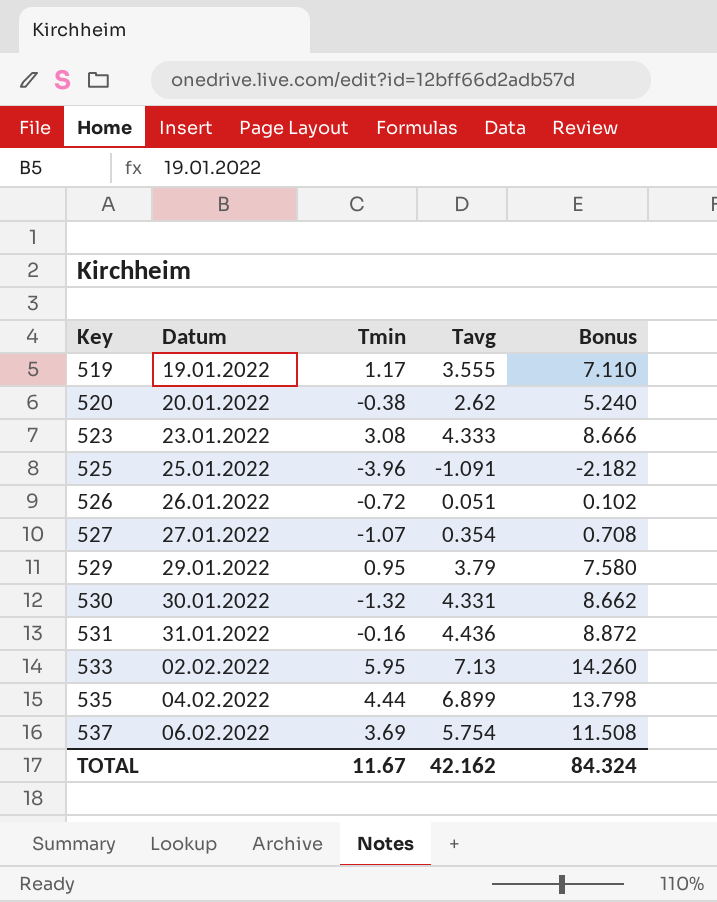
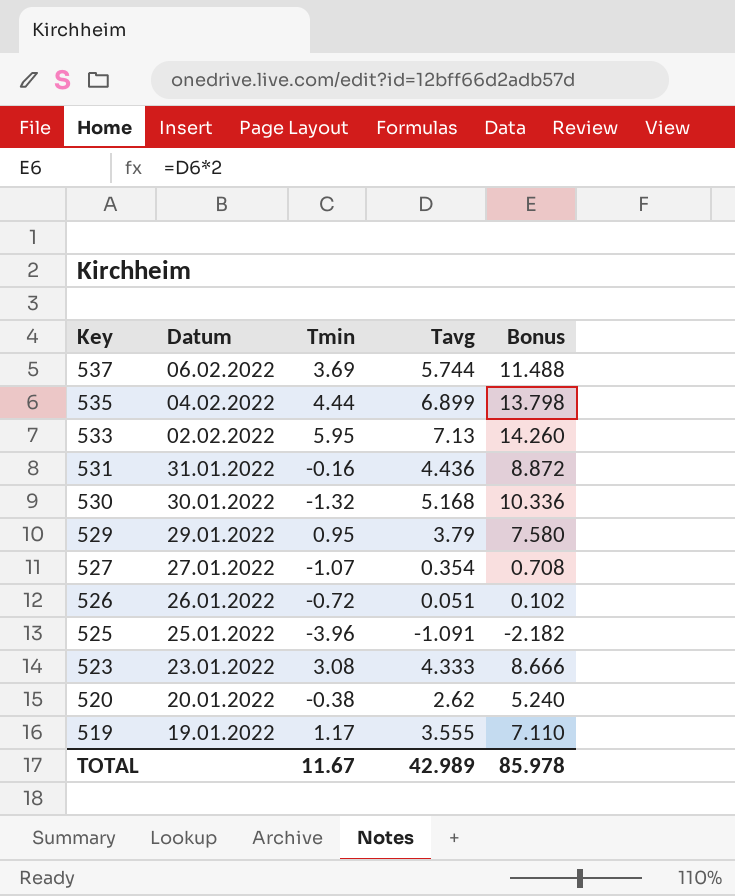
row order: Key ascending -> Key descending
537 | Tavg: 5.754 -> 5.744
537 | Bonus: 11.508 -> 11.488
530 | Tavg: 4.331 -> 5.168
530 | Bonus: 8.662 -> 10.336
TOTAL | Tavg: 42.162 -> 42.989
TOTAL | Bonus: 84.324 -> 85.978

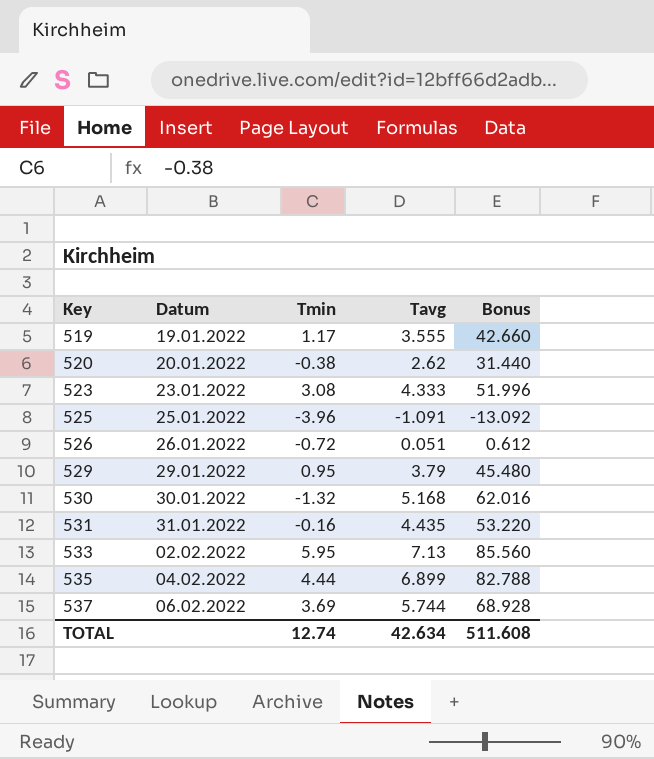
row order: Key descending -> Key ascending
column Bonus | formula: [Tavg] * 2 -> [Tavg] * 12
row 527: 27.01.2022 | -1.07 | 0.354 | 0.708 -> none
531 | Tavg: 4.436 -> 4.435
TOTAL | Tmin: 11.67 -> 12.74
TOTAL | Tavg: 42.989 -> 42.634
TOTAL | Bonus: 85.978 -> 511.608

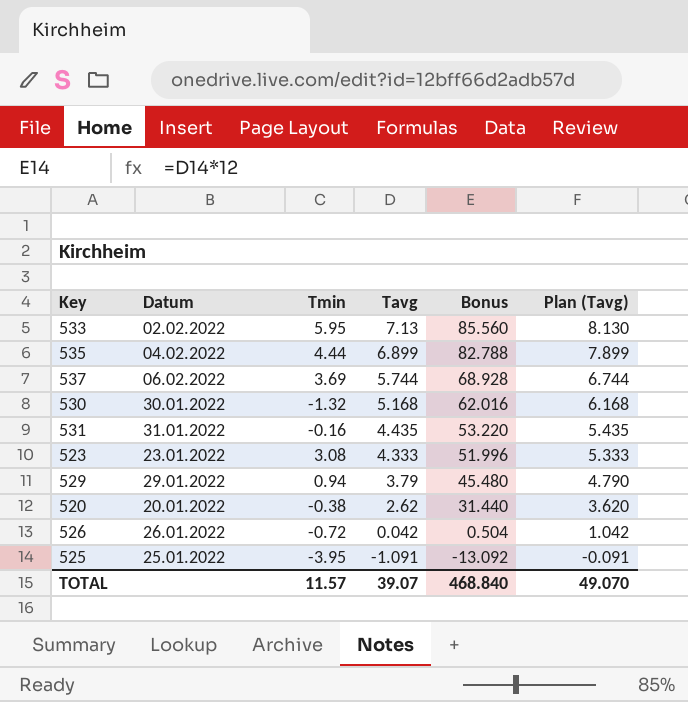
row order: Key ascending -> Tavg descending
column Plan (Tavg) | formula: none -> [Tavg] + 1
row 519: 19.01.2022 | 1.17 | 3.555 | 42.660 -> none
529 | Tmin: 0.95 -> 0.94
526 | Tavg: 0.051 -> 0.042
526 | Bonus: 0.612 -> 0.504
525 | Tmin: -3.96 -> -3.95
TOTAL | Tmin: 12.74 -> 11.57
TOTAL | Tavg: 42.634 -> 39.07
TOTAL | Bonus: 511.608 -> 468.840

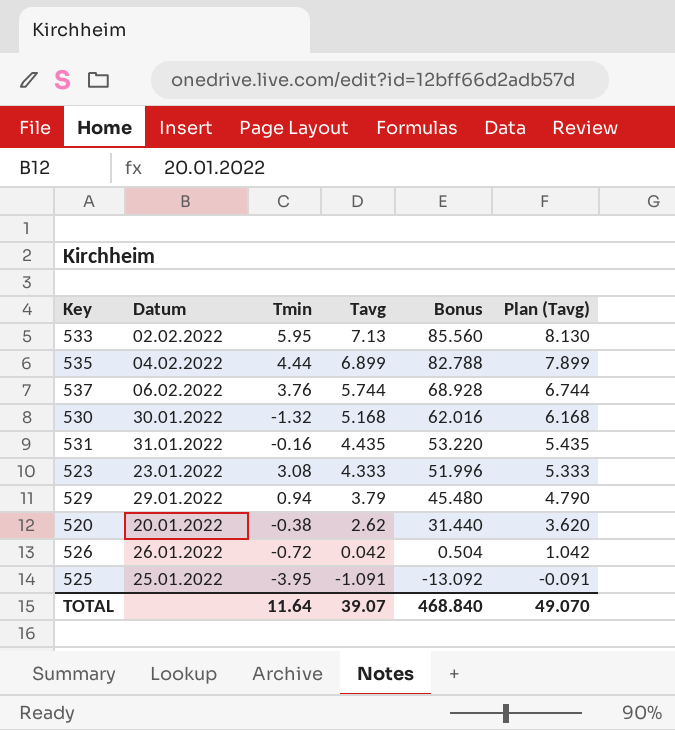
537 | Tmin: 3.69 -> 3.76
TOTAL | Tmin: 11.57 -> 11.64

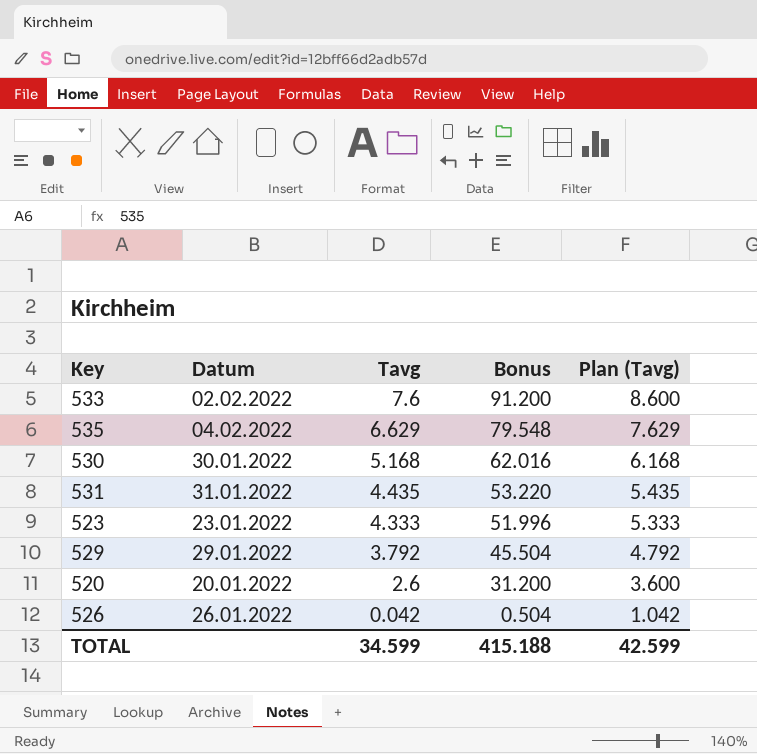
column Tmin | position: 3 -> none
row 537: 06.02.2022 | 3.76 | 5.744 | 68.928 | 6.744 -> none
row 525: 25.01.2022 | -3.95 | -1.091 | -13.092 | -0.091 -> none
533 | Tavg: 7.13 -> 7.6
533 | Bonus: 85.560 -> 91.200
533 | Plan (Tavg): 8.130 -> 8.600
535 | Tavg: 6.899 -> 6.629
535 | Bonus: 82.788 -> 79.548
535 | Plan (Tavg): 7.899 -> 7.629
529 | Tavg: 3.79 -> 3.792
529 | Bonus: 45.480 -> 45.504
529 | Plan (Tavg): 4.790 -> 4.792
520 | Tavg: 2.62 -> 2.6
520 | Bonus: 31.440 -> 31.200
520 | Plan (Tavg): 3.620 -> 3.600
TOTAL | Tavg: 39.07 -> 34.599
TOTAL | Bonus: 468.840 -> 415.188
TOTAL | Plan (Tavg): 49.070 -> 42.599

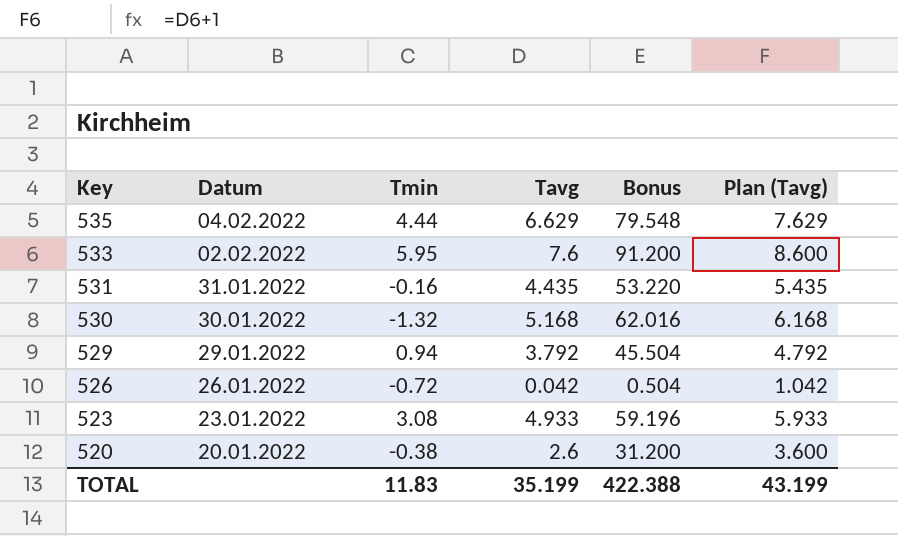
row order: Tavg descending -> Key descending
column Tmin | position: none -> 3
523 | Tavg: 4.333 -> 4.933
523 | Bonus: 51.996 -> 59.196
523 | Plan (Tavg): 5.333 -> 5.933
TOTAL | Tavg: 34.599 -> 35.199
TOTAL | Bonus: 415.188 -> 422.388
TOTAL | Plan (Tavg): 42.599 -> 43.199

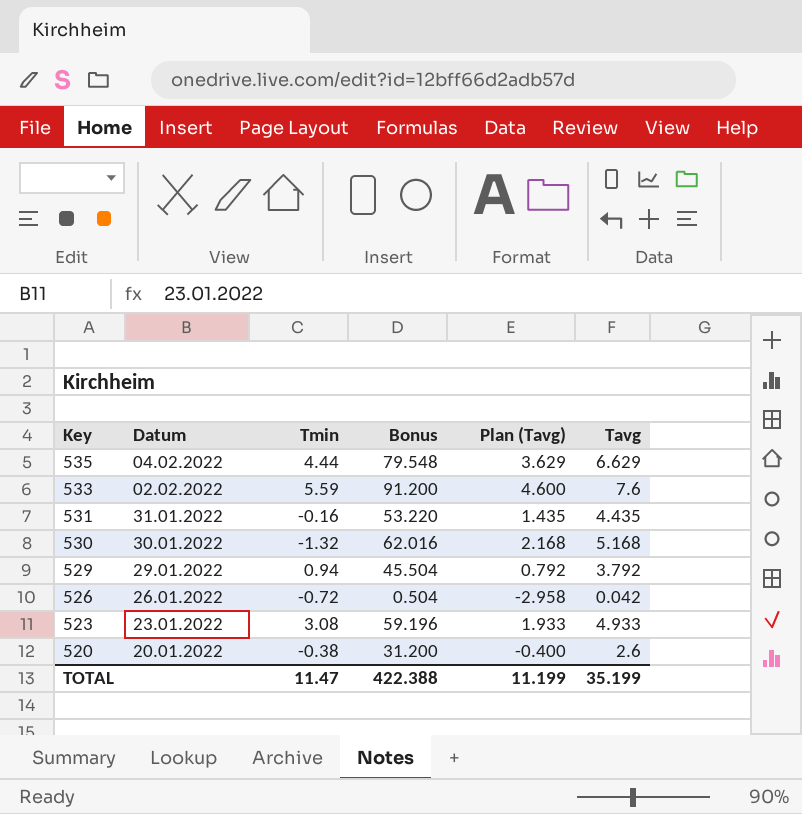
column Plan (Tavg) | formula: [Tavg] + 1 -> [Tavg] - 3
column Tavg | position: 4 -> 6
533 | Tmin: 5.95 -> 5.59
TOTAL | Tmin: 11.83 -> 11.47
TOTAL | Plan (Tavg): 43.199 -> 11.199

